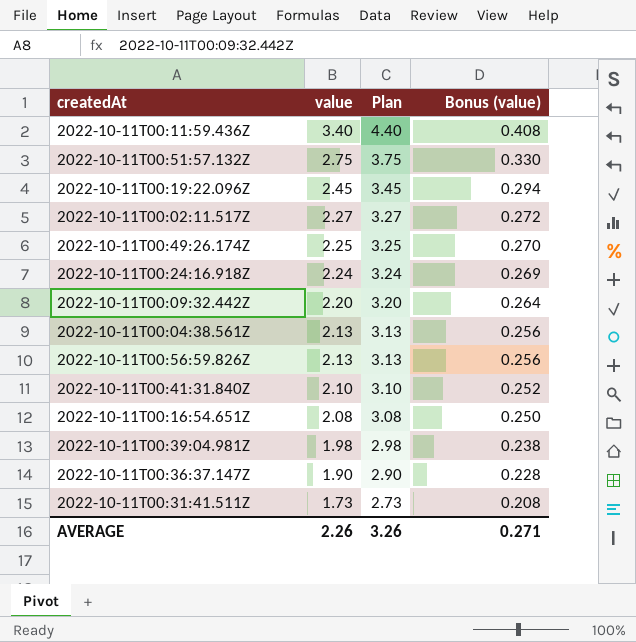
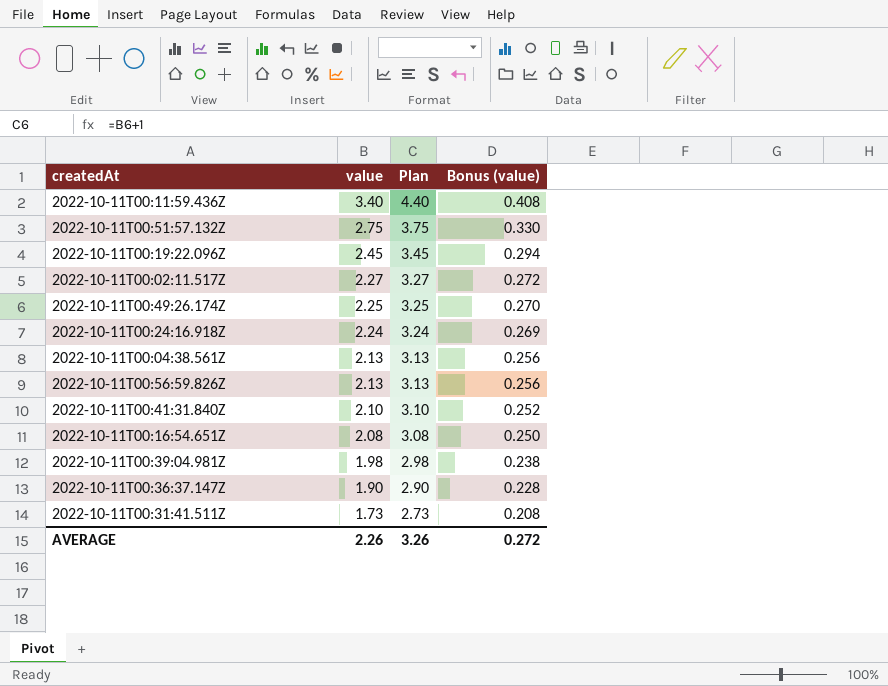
row 2022-10-11T00:09:32.442Z: 2.20 | 3.20 | 0.264 -> none
AVERAGE | Bonus (value): 0.271 -> 0.272

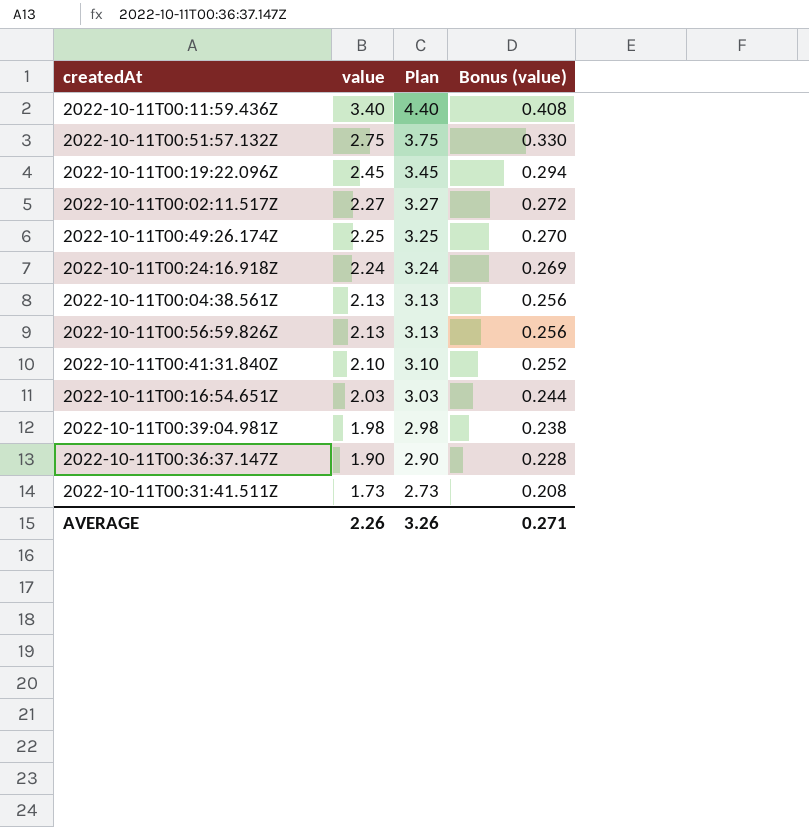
2022-10-11T00:16:54.651Z | value: 2.08 -> 2.03
2022-10-11T00:16:54.651Z | Plan: 3.08 -> 3.03
2022-10-11T00:16:54.651Z | Bonus (value): 0.250 -> 0.244
AVERAGE | Bonus (value): 0.272 -> 0.271

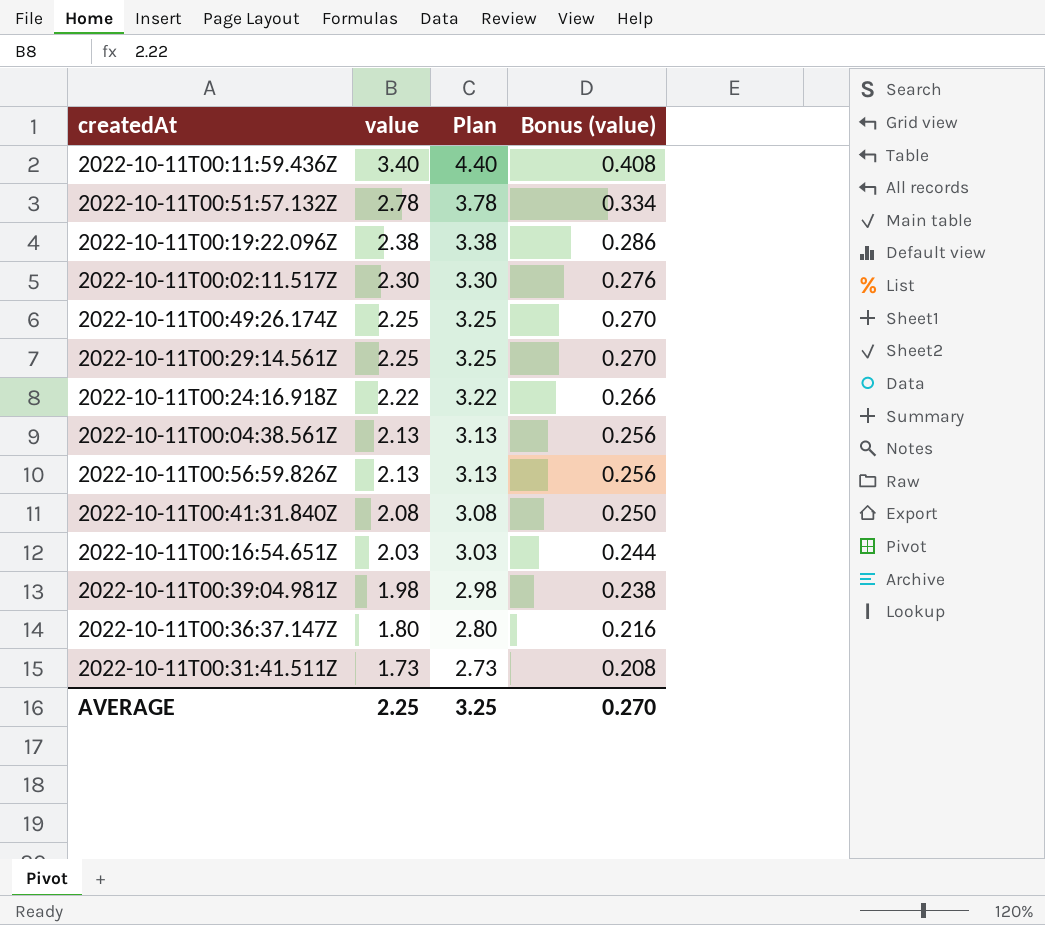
2022-10-11T00:51:57.132Z | value: 2.75 -> 2.78
2022-10-11T00:51:57.132Z | Plan: 3.75 -> 3.78
2022-10-11T00:51:57.132Z | Bonus (value): 0.330 -> 0.334
2022-10-11T00:19:22.096Z | value: 2.45 -> 2.38
2022-10-11T00:19:22.096Z | Plan: 3.45 -> 3.38
2022-10-11T00:19:22.096Z | Bonus (value): 0.294 -> 0.286
2022-10-11T00:02:11.517Z | value: 2.27 -> 2.30
2022-10-11T00:02:11.517Z | Plan: 3.27 -> 3.30
2022-10-11T00:02:11.517Z | Bonus (value): 0.272 -> 0.276
row 2022-10-11T00:29:14.561Z: none -> 2.25 | 3.25 | 0.270
2022-10-11T00:24:16.918Z | value: 2.24 -> 2.22
2022-10-11T00:24:16.918Z | Plan: 3.24 -> 3.22
2022-10-11T00:24:16.918Z | Bonus (value): 0.269 -> 0.266
2022-10-11T00:41:31.840Z | value: 2.10 -> 2.08
2022-10-11T00:41:31.840Z | Plan: 3.10 -> 3.08
2022-10-11T00:41:31.840Z | Bonus (value): 0.252 -> 0.250
2022-10-11T00:36:37.147Z | value: 1.90 -> 1.80
2022-10-11T00:36:37.147Z | Plan: 2.90 -> 2.80
2022-10-11T00:36:37.147Z | Bonus (value): 0.228 -> 0.216
AVERAGE | value: 2.26 -> 2.25
AVERAGE | Plan: 3.26 -> 3.25
AVERAGE | Bonus (value): 0.271 -> 0.270

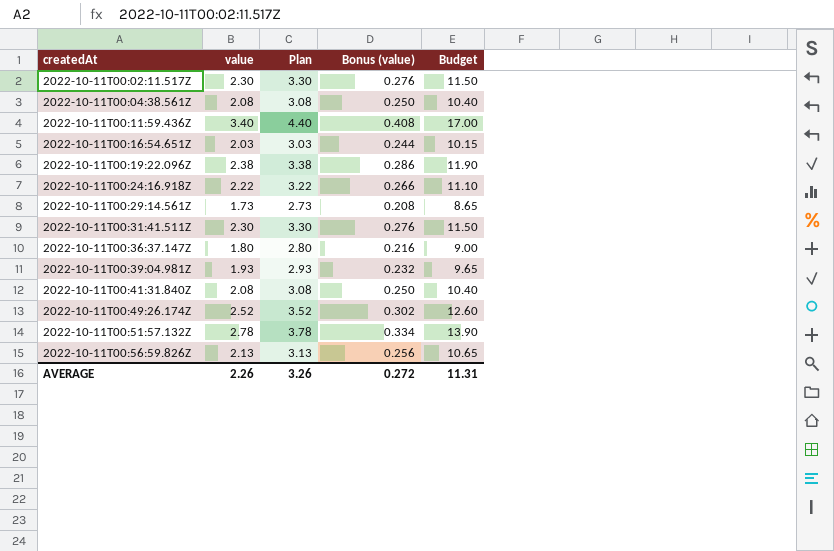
row order: value descending -> createdAt ascending
column Budget | formula: none -> [value] * 5
2022-10-11T00:04:38.561Z | value: 2.13 -> 2.08
2022-10-11T00:04:38.561Z | Plan: 3.13 -> 3.08
2022-10-11T00:04:38.561Z | Bonus (value): 0.256 -> 0.250
2022-10-11T00:29:14.561Z | value: 2.25 -> 1.73
2022-10-11T00:29:14.561Z | Plan: 3.25 -> 2.73
2022-10-11T00:29:14.561Z | Bonus (value): 0.270 -> 0.208
2022-10-11T00:31:41.511Z | value: 1.73 -> 2.30
2022-10-11T00:31:41.511Z | Plan: 2.73 -> 3.30
2022-10-11T00:31:41.511Z | Bonus (value): 0.208 -> 0.276
2022-10-11T00:39:04.981Z | value: 1.98 -> 1.93
2022-10-11T00:39:04.981Z | Plan: 2.98 -> 2.93
2022-10-11T00:39:04.981Z | Bonus (value): 0.238 -> 0.232
2022-10-11T00:49:26.174Z | value: 2.25 -> 2.52
2022-10-11T00:49:26.174Z | Plan: 3.25 -> 3.52
2022-10-11T00:49:26.174Z | Bonus (value): 0.270 -> 0.302
AVERAGE | value: 2.25 -> 2.26
AVERAGE | Plan: 3.25 -> 3.26
AVERAGE | Bonus (value): 0.270 -> 0.272

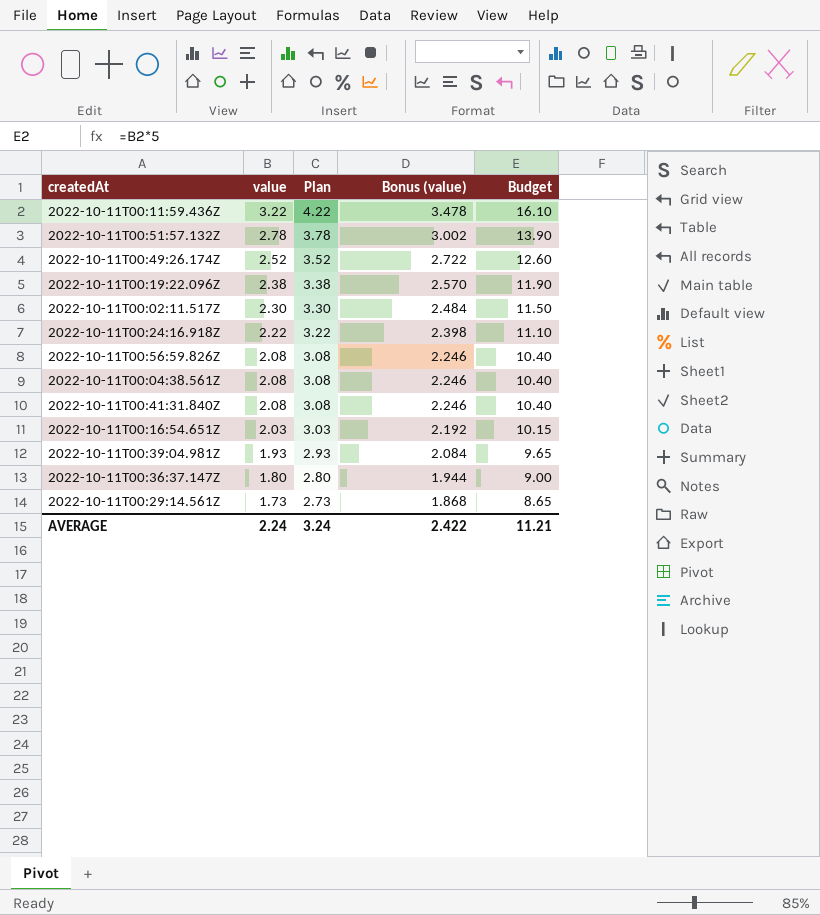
row order: createdAt ascending -> value descending
column Bonus (value) | formula: [value] * 0.12 -> [value] * 1.08
row 2022-10-11T00:31:41.511Z: 2.30 | 3.30 | 0.276 | 11.50 -> none
2022-10-11T00:11:59.436Z | value: 3.40 -> 3.22
2022-10-11T00:11:59.436Z | Plan: 4.40 -> 4.22
2022-10-11T00:11:59.436Z | Budget: 17.00 -> 16.10
2022-10-11T00:56:59.826Z | value: 2.13 -> 2.08
2022-10-11T00:56:59.826Z | Plan: 3.13 -> 3.08
2022-10-11T00:56:59.826Z | Budget: 10.65 -> 10.40
AVERAGE | value: 2.26 -> 2.24
AVERAGE | Plan: 3.26 -> 3.24
AVERAGE | Bonus (value): 0.272 -> 2.422
AVERAGE | Budget: 11.31 -> 11.21

